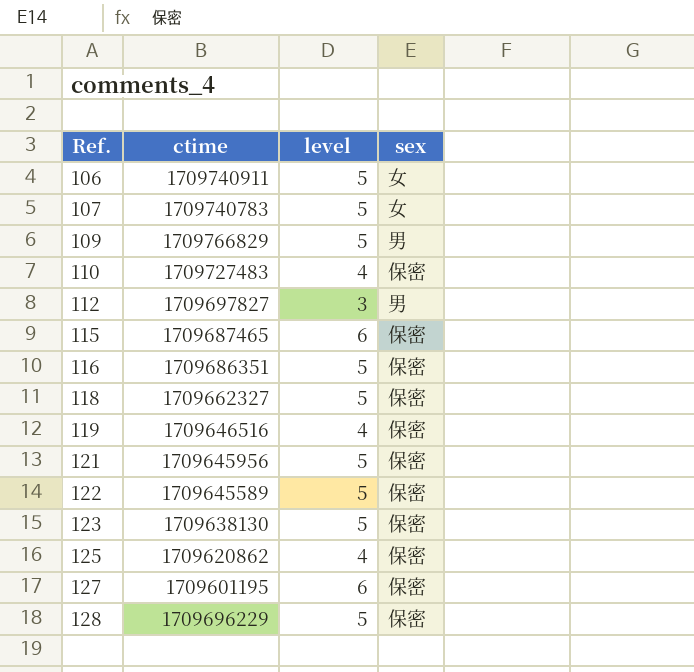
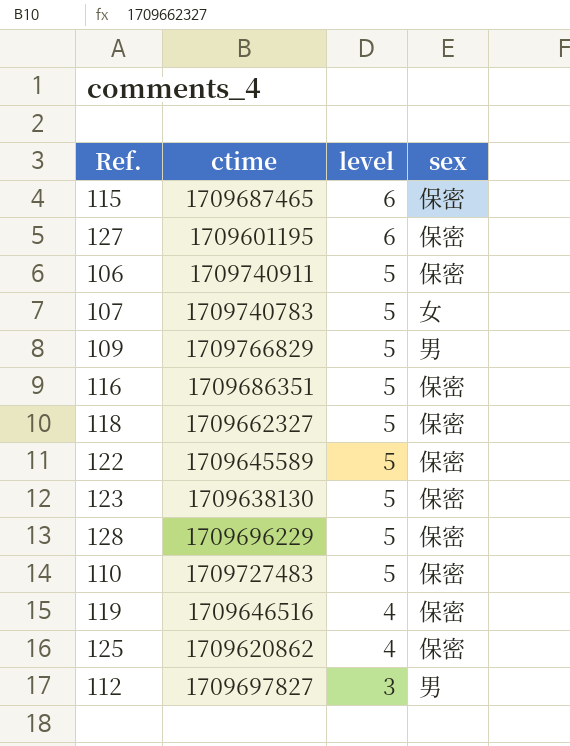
row order: Ref. ascending -> level descending
row 121: 1709645956 | 5 | 保密 -> none
106 | sex: 女 -> 保密
110 | level: 4 -> 5

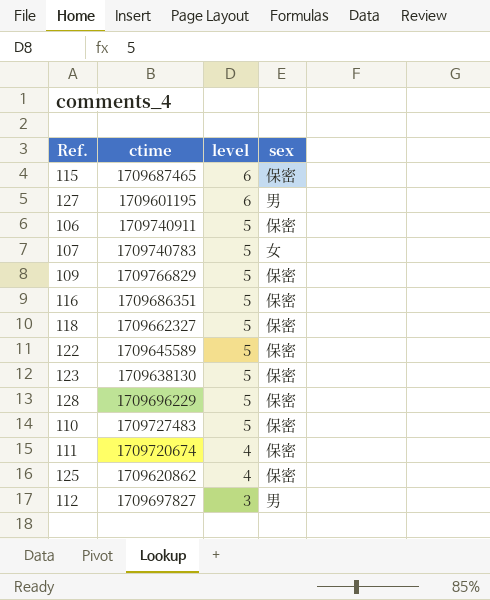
row 119: 1709646516 | 4 | 保密 -> none
127 | sex: 保密 -> 男
109 | sex: 男 -> 保密
row 111: none -> 1709720674 | 4 | 保密

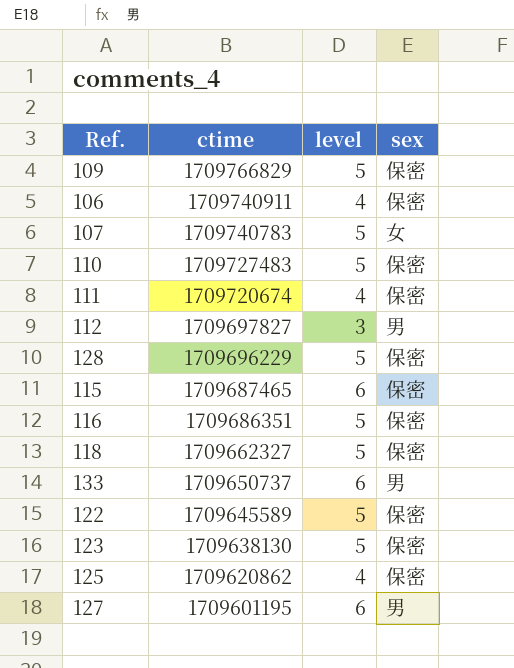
row order: level descending -> ctime descending
106 | level: 5 -> 4
row 133: none -> 1709650737 | 6 | 男

